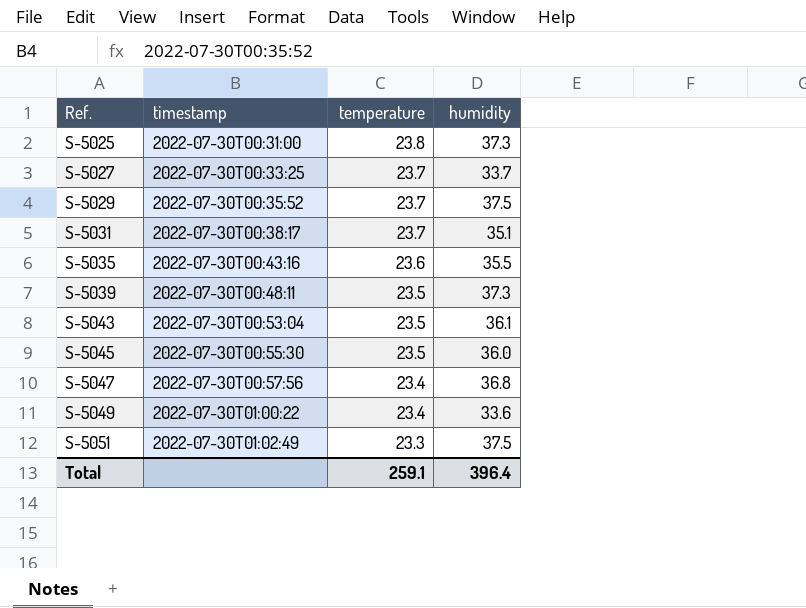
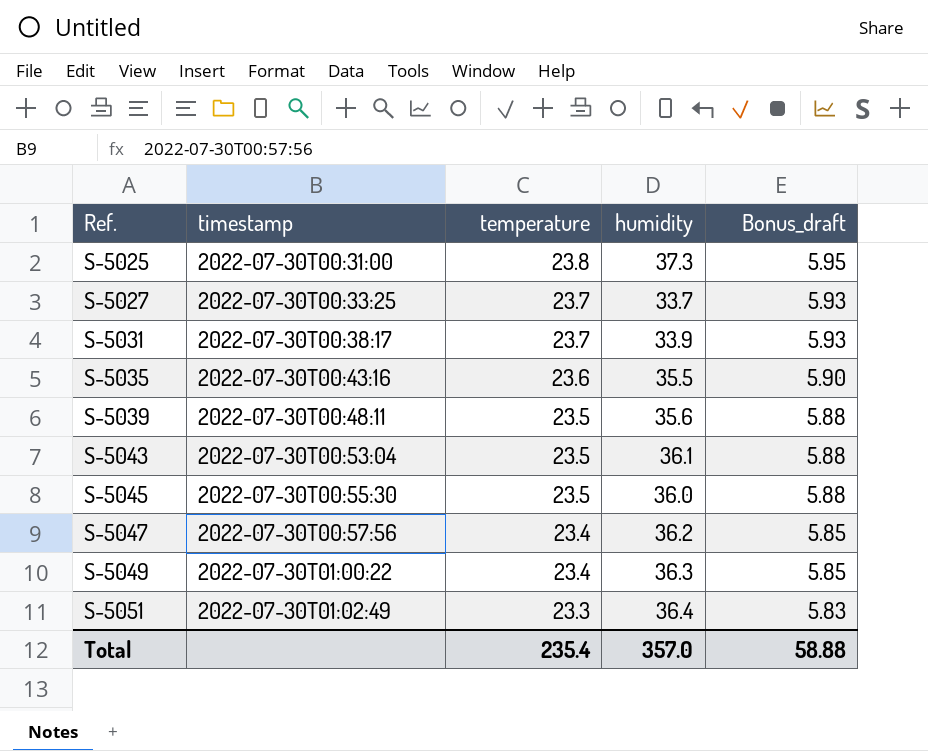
column Bonus_draft | formula: none -> [temperature] * 0.25
row S-5029: 2022-07-30T00:35:52 | 23.7 | 37.5 -> none
S-5031 | humidity: 35.1 -> 33.9
S-5039 | humidity: 37.3 -> 35.6
S-5047 | humidity: 36.8 -> 36.2
S-5049 | humidity: 33.6 -> 36.3
S-5051 | humidity: 37.5 -> 36.4
Total | temperature: 259.1 -> 235.4
Total | humidity: 396.4 -> 357.0

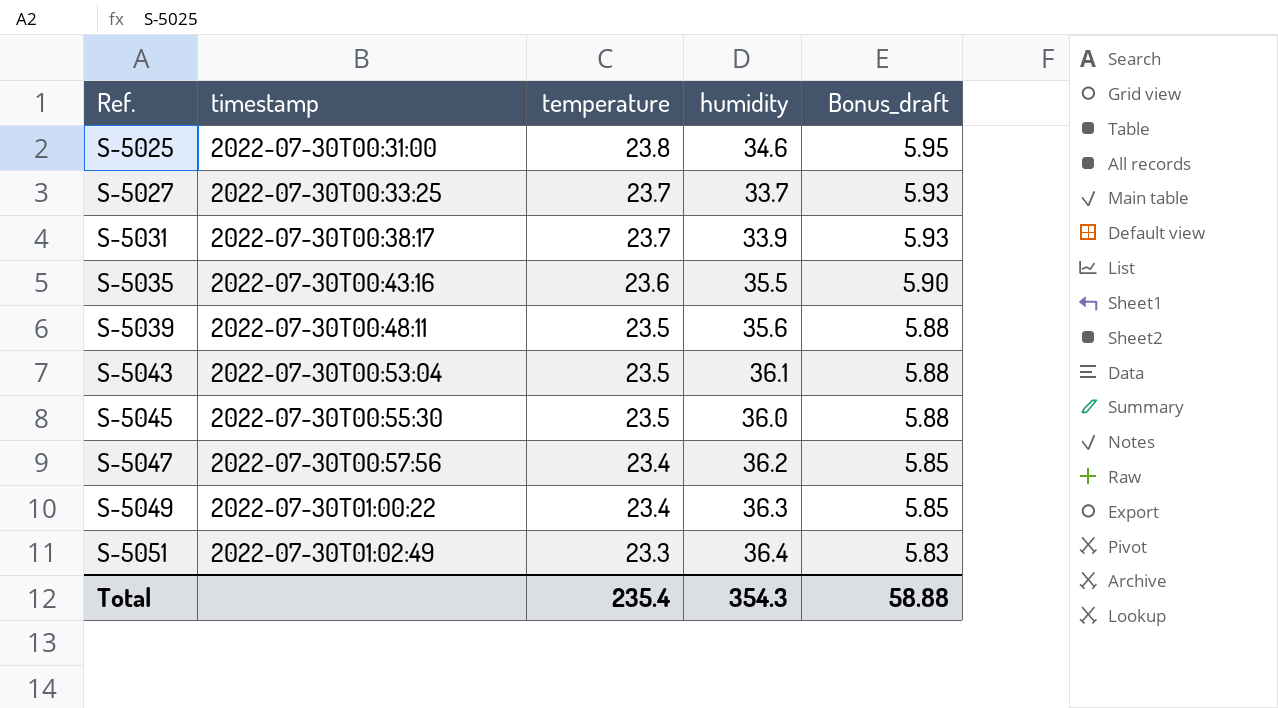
S-5025 | humidity: 37.3 -> 34.6
Total | humidity: 357.0 -> 354.3

